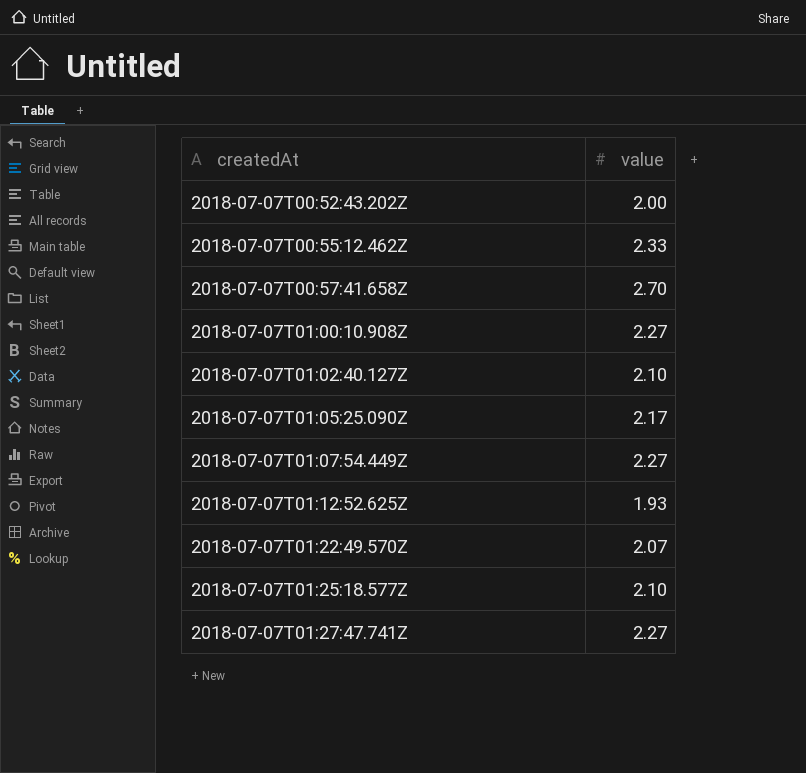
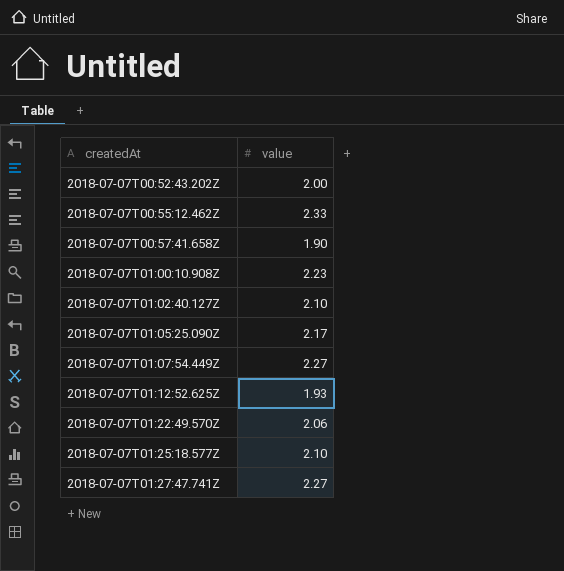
2018-07-07T00:57:41.658Z | value: 2.70 -> 1.90
2018-07-07T01:00:10.908Z | value: 2.27 -> 2.23
2018-07-07T01:22:49.570Z | value: 2.07 -> 2.06

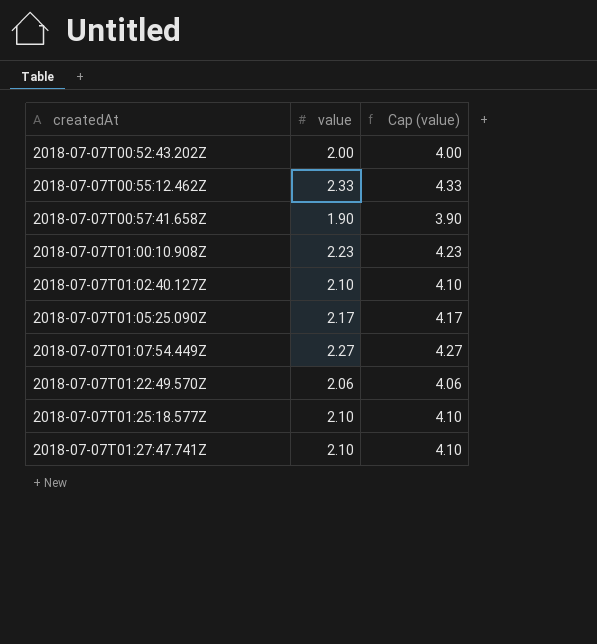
column Cap (value) | formula: none -> [value] + 2
row 2018-07-07T01:12:52.625Z: 1.93 -> none
2018-07-07T01:27:47.741Z | value: 2.27 -> 2.10

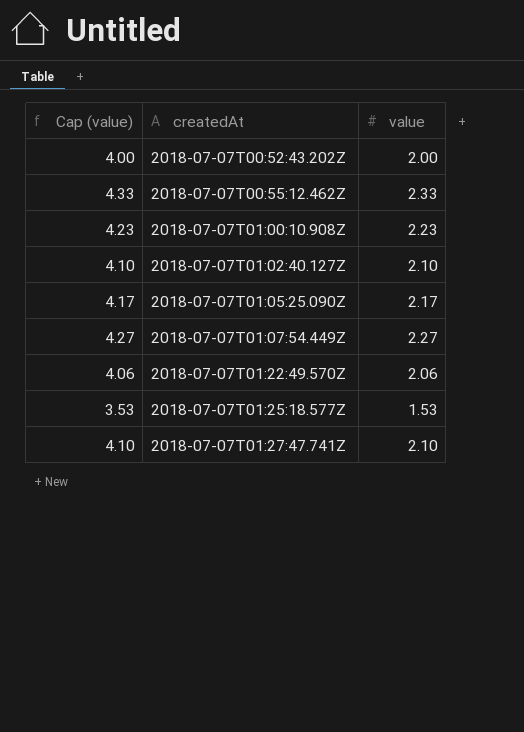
column Cap (value) | position: 3 -> 1
row 2018-07-07T00:57:41.658Z: 1.90 | 3.90 -> none
2018-07-07T01:25:18.577Z | Cap (value): 4.10 -> 3.53
2018-07-07T01:25:18.577Z | value: 2.10 -> 1.53

